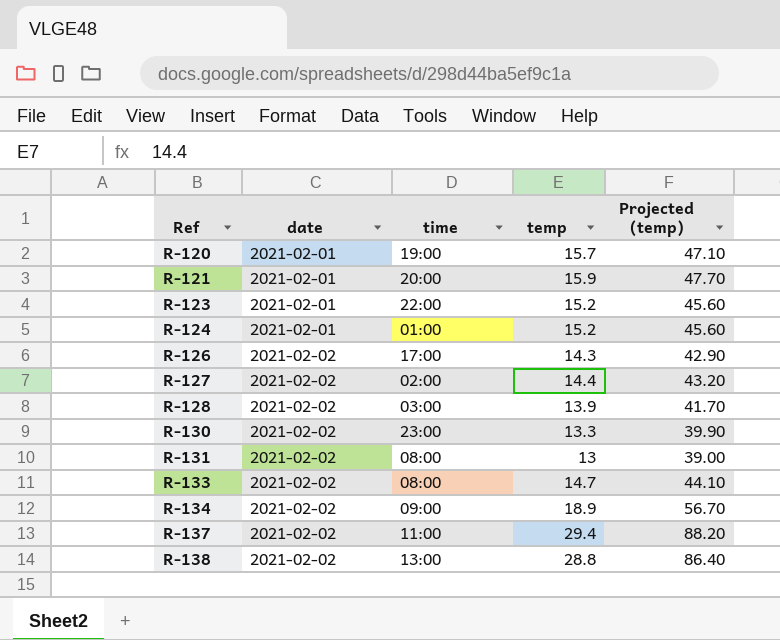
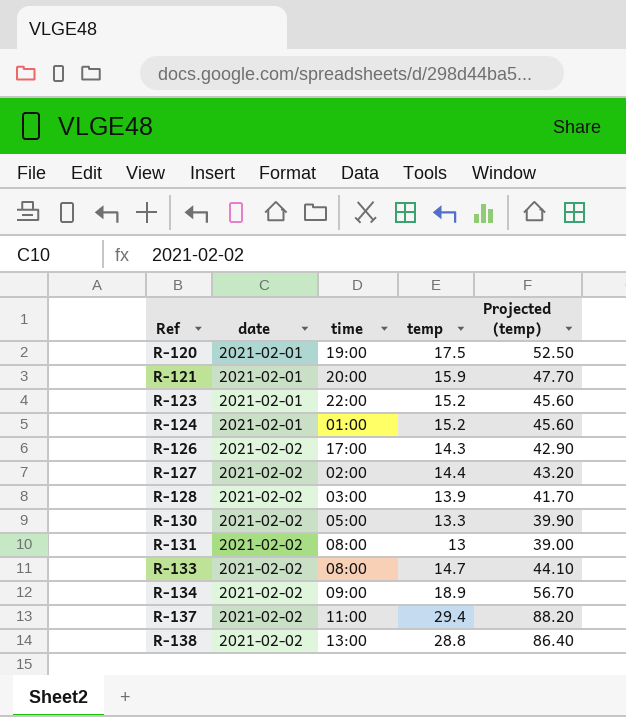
R-120 | temp: 15.7 -> 17.5
R-120 | Projected (temp): 47.10 -> 52.50
R-130 | time: 23:00 -> 05:00

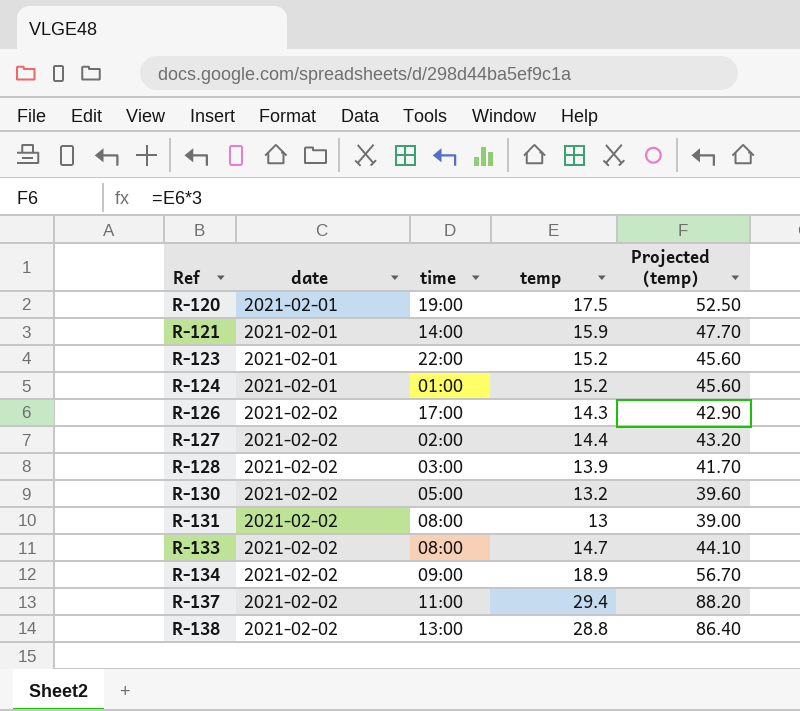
R-121 | time: 20:00 -> 14:00
R-130 | temp: 13.3 -> 13.2
R-130 | Projected (temp): 39.90 -> 39.60

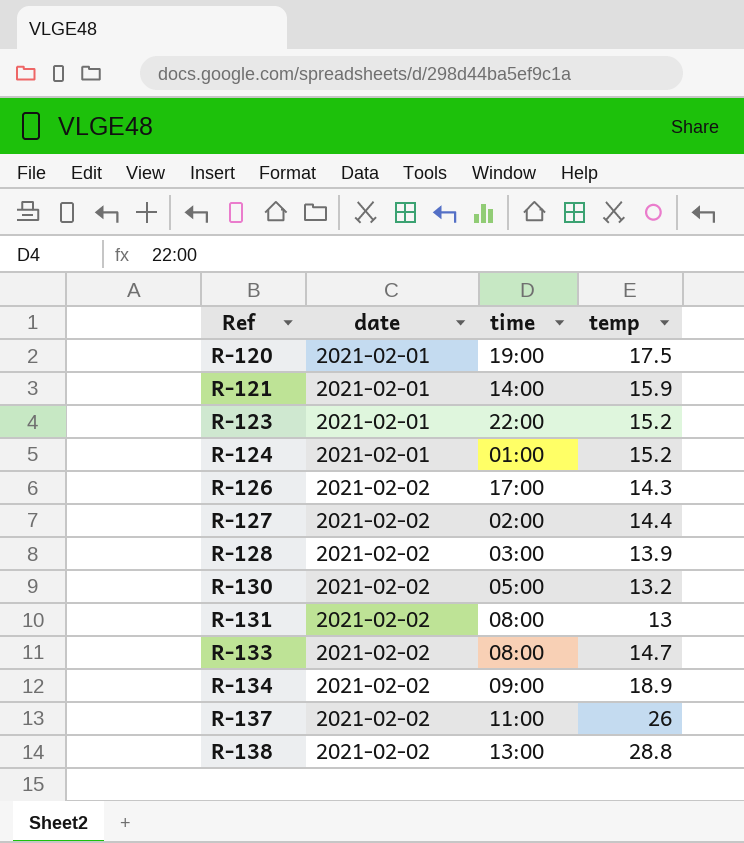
column Projected (temp) | formula: [temp] * 3 -> none
R-137 | temp: 29.4 -> 26

